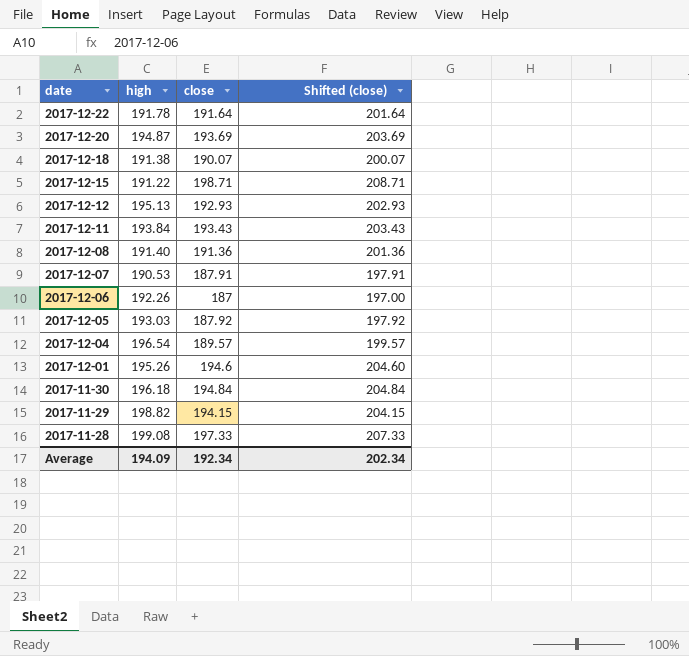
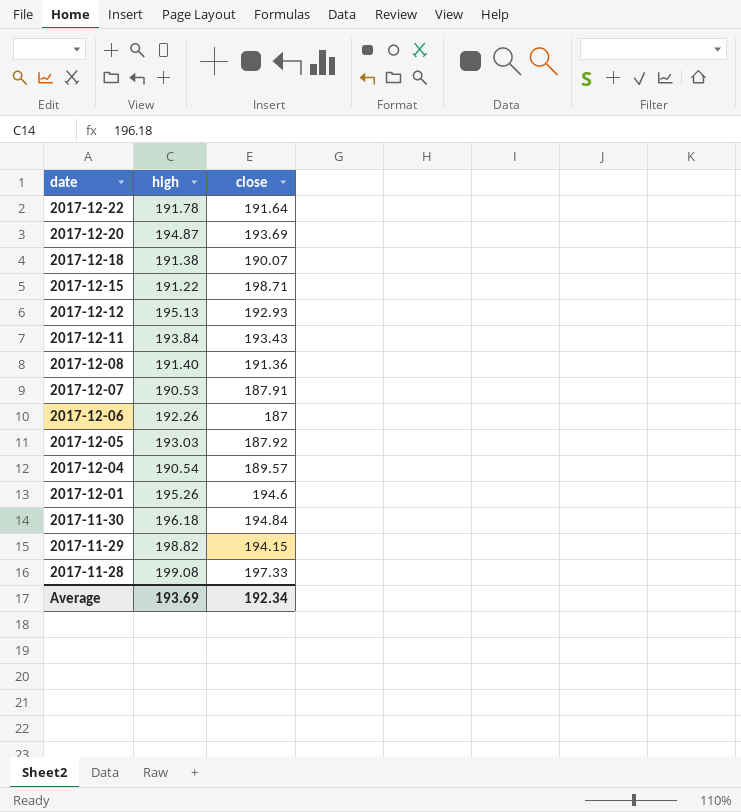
column Shifted (close) | formula: [close] + 10 -> none
2017-12-04 | high: 196.54 -> 190.54
Average | high: 194.09 -> 193.69

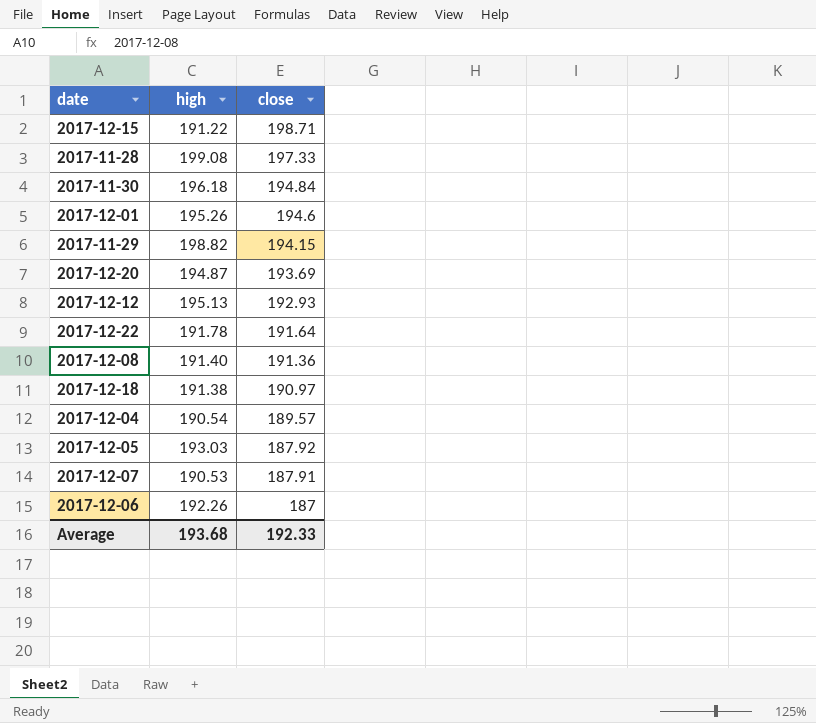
row order: date descending -> close descending
row 2017-12-11: 193.84 | 193.43 -> none
2017-12-18 | close: 190.07 -> 190.97
Average | high: 193.69 -> 193.68
Average | close: 192.34 -> 192.33

